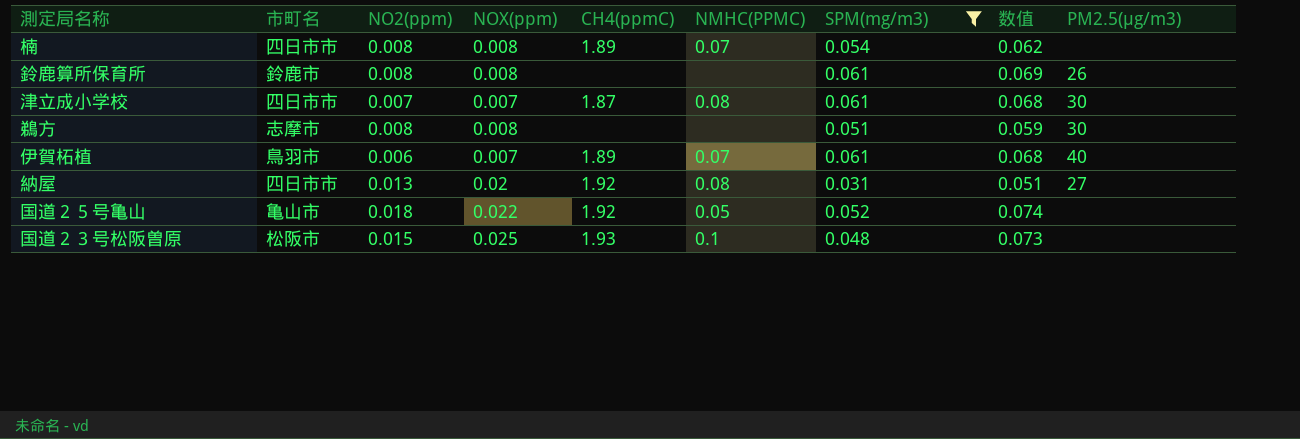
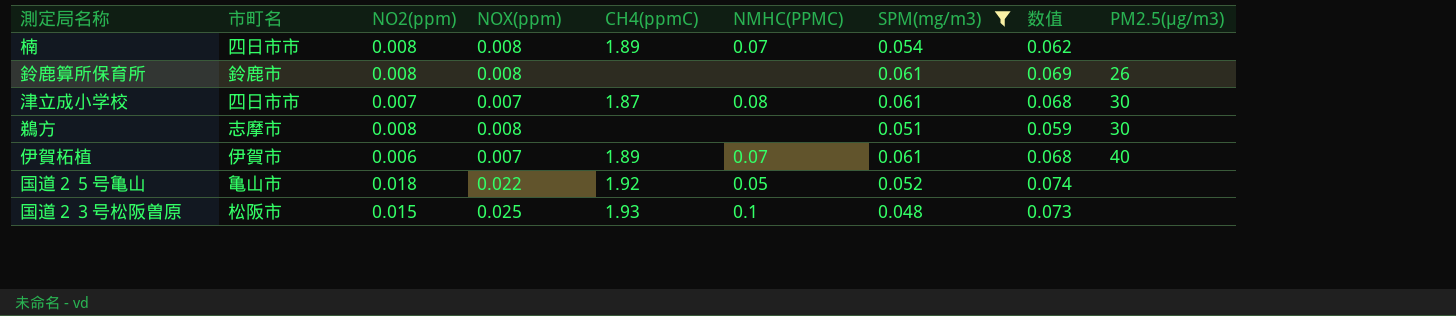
row 納屋: 四日市市 | 0.013 | 0.02 | 1.92 | 0.08 | 0.031 | 0.051 | 27 -> none
伊賀柘植 | 市町名: 鳥羽市 -> 伊賀市

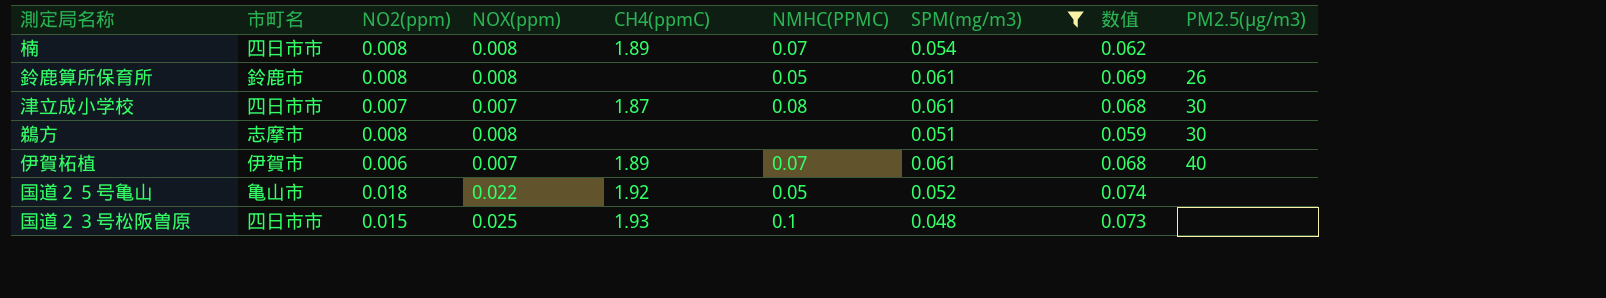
鈴鹿算所保育所 | NMHC(PPMC): none -> 0.05
国道２３号松阪曽原 | 市町名: 松阪市 -> 四日市市

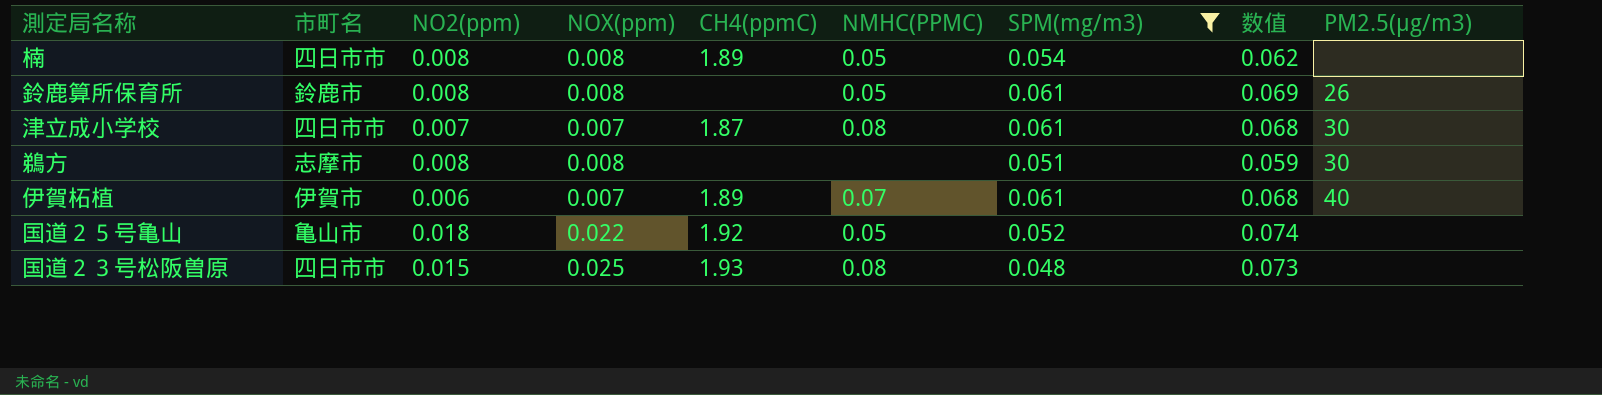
楠 | NMHC(PPMC): 0.07 -> 0.05
国道２３号松阪曽原 | NMHC(PPMC): 0.1 -> 0.08

